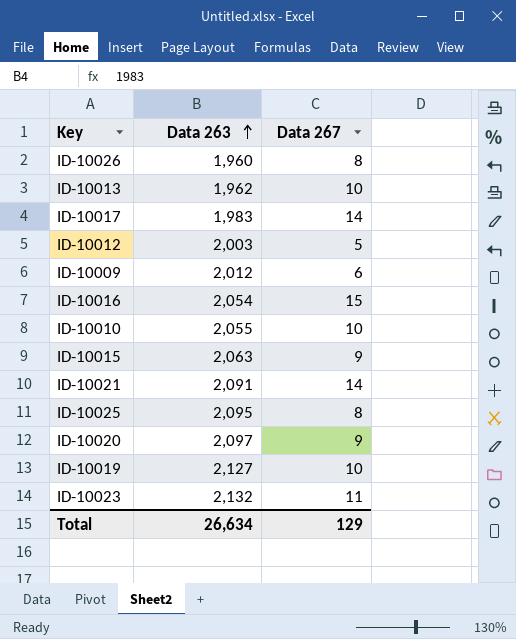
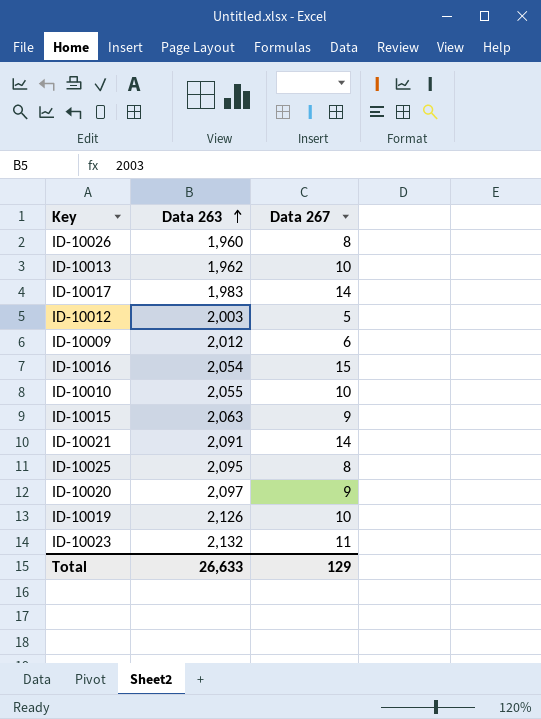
ID-10019 | Data 263: 2,127 -> 2,126
Total | Data 263: 26,634 -> 26,633

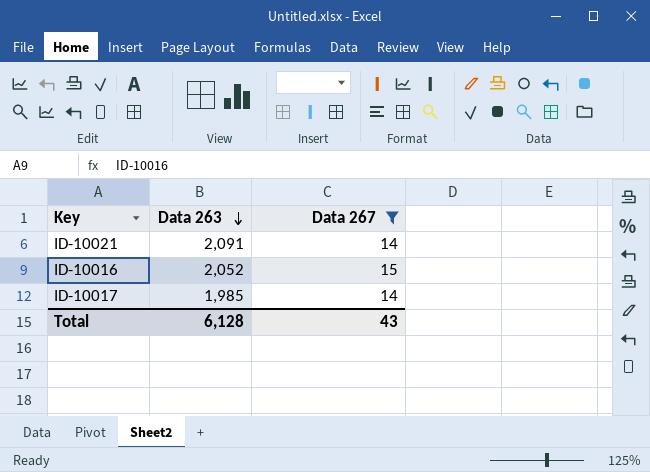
filter: none -> Data 267 >= 14
row order: Data 263 ascending -> Data 263 descending
ID-10016 | Data 263: 2,054 -> 2,052
ID-10017 | Data 263: 1,983 -> 1,985
Total | Data 263: 26,633 -> 6,128
Total | Data 267: 129 -> 43

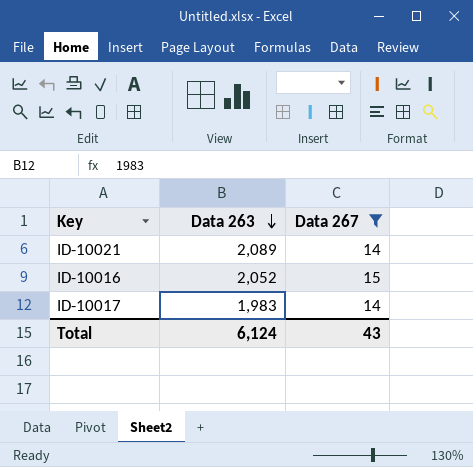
ID-10021 | Data 263: 2,091 -> 2,089
ID-10017 | Data 263: 1,985 -> 1,983
Total | Data 263: 6,128 -> 6,124

